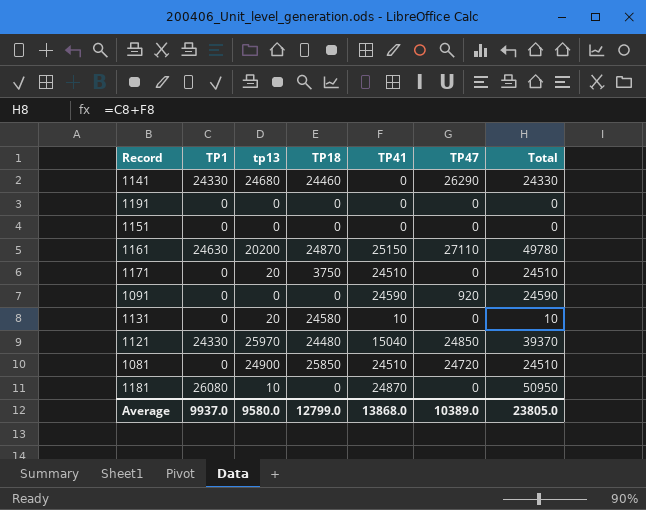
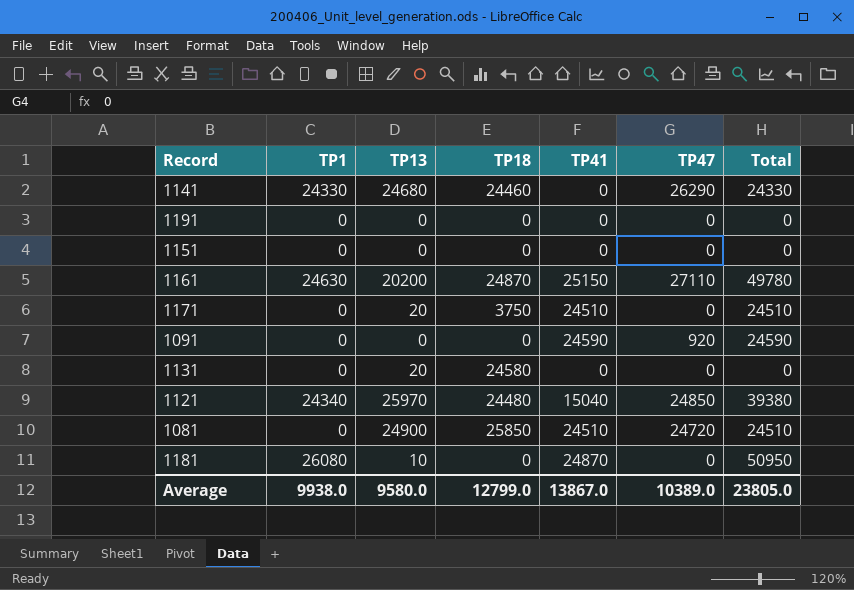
column name: tp13 -> TP13
1131 | TP41: 10 -> 0
1131 | Total: 10 -> 0
1121 | TP1: 24330 -> 24340
1121 | Total: 39370 -> 39380
Average | TP1: 9937.0 -> 9938.0
Average | TP41: 13868.0 -> 13867.0

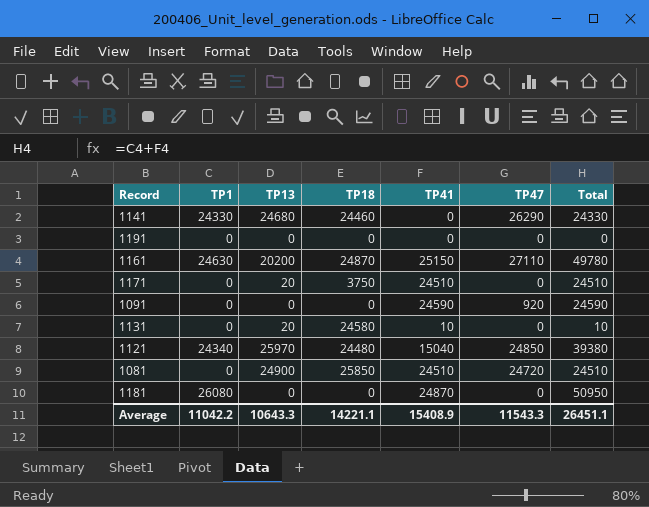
row 1151: 0 | 0 | 0 | 0 | 0 | 0 -> none
1131 | TP41: 0 -> 10
1131 | Total: 0 -> 10
1181 | TP13: 10 -> 0
Average | TP1: 9938.0 -> 11042.2
Average | TP13: 9580.0 -> 10643.3
Average | TP18: 12799.0 -> 14221.1
Average | TP41: 13867.0 -> 15408.9
Average | TP47: 10389.0 -> 11543.3
Average | Total: 23805.0 -> 26451.1

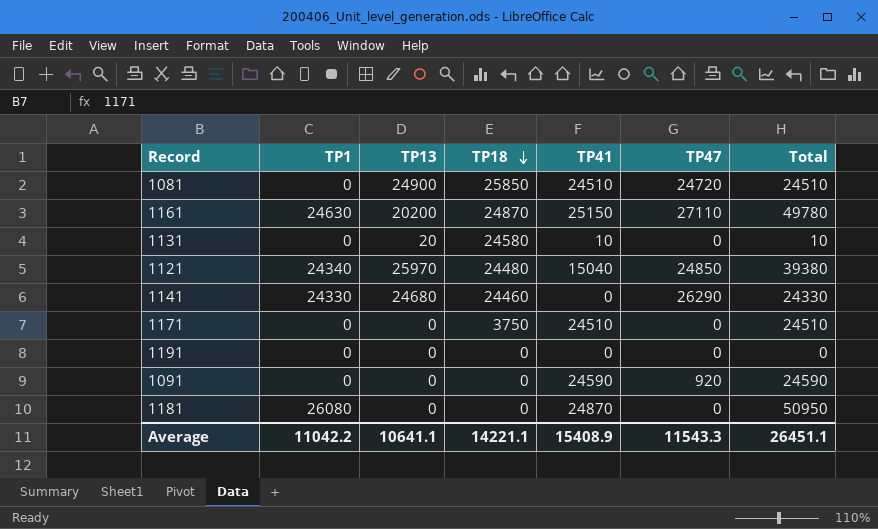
row order: none -> TP18 descending
1171 | TP13: 20 -> 0
Average | TP13: 10643.3 -> 10641.1

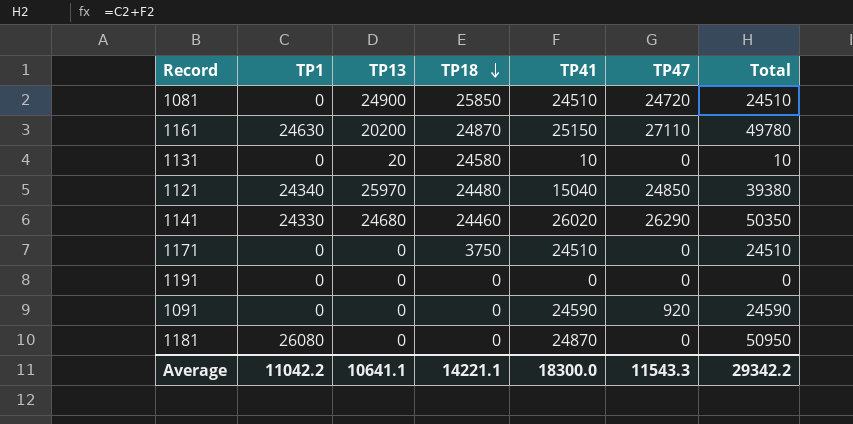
1141 | TP41: 0 -> 26020
1141 | Total: 24330 -> 50350
Average | TP41: 15408.9 -> 18300.0
Average | Total: 26451.1 -> 29342.2

